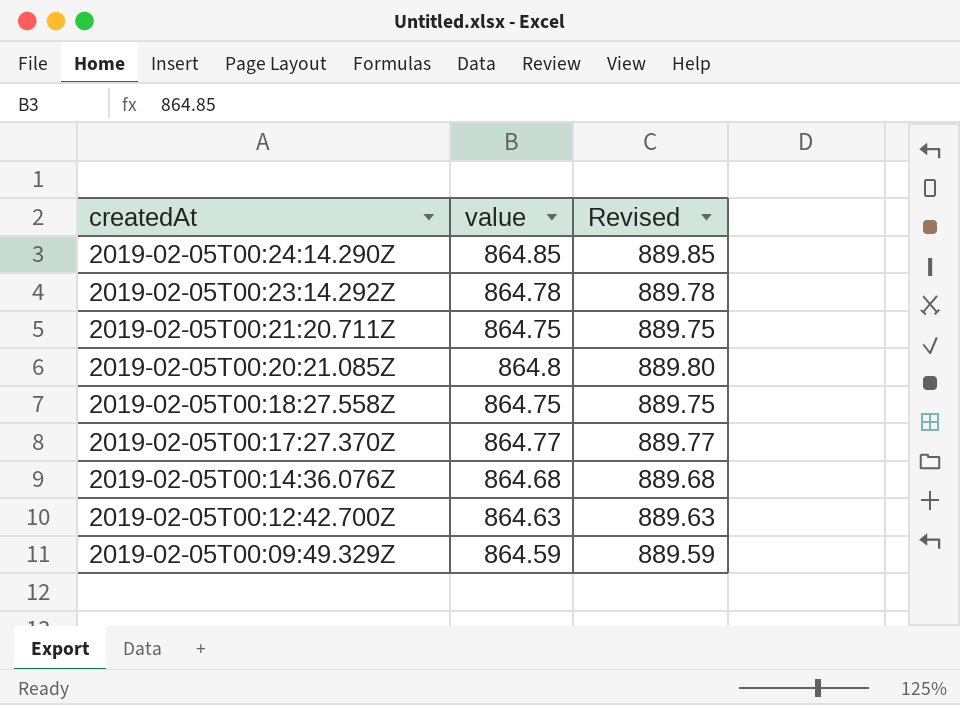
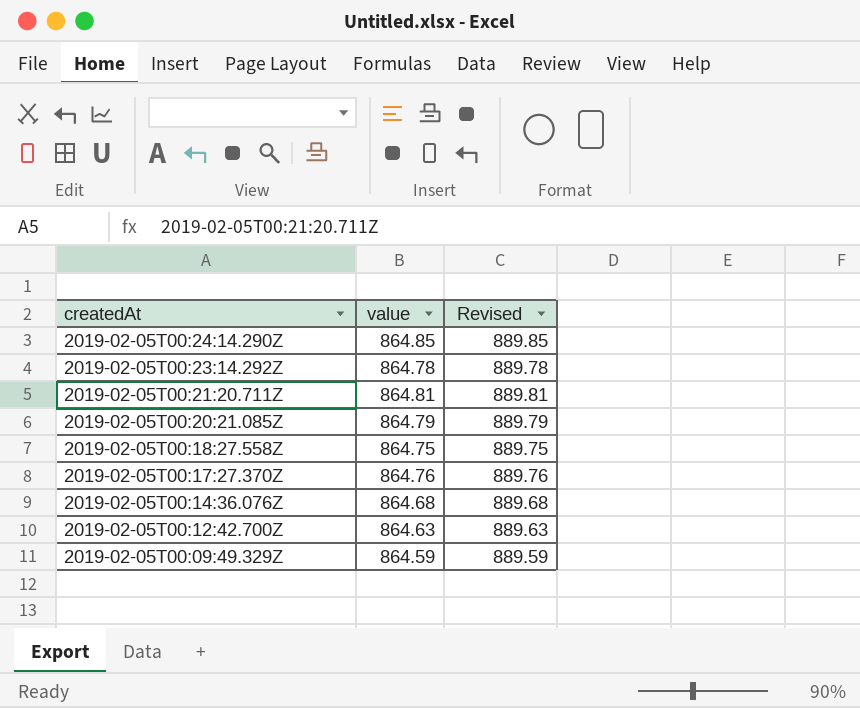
2019-02-05T00:21:20.711Z | value: 864.75 -> 864.81
2019-02-05T00:21:20.711Z | Revised: 889.75 -> 889.81
2019-02-05T00:20:21.085Z | value: 864.8 -> 864.79
2019-02-05T00:20:21.085Z | Revised: 889.80 -> 889.79
2019-02-05T00:17:27.370Z | value: 864.77 -> 864.76
2019-02-05T00:17:27.370Z | Revised: 889.77 -> 889.76

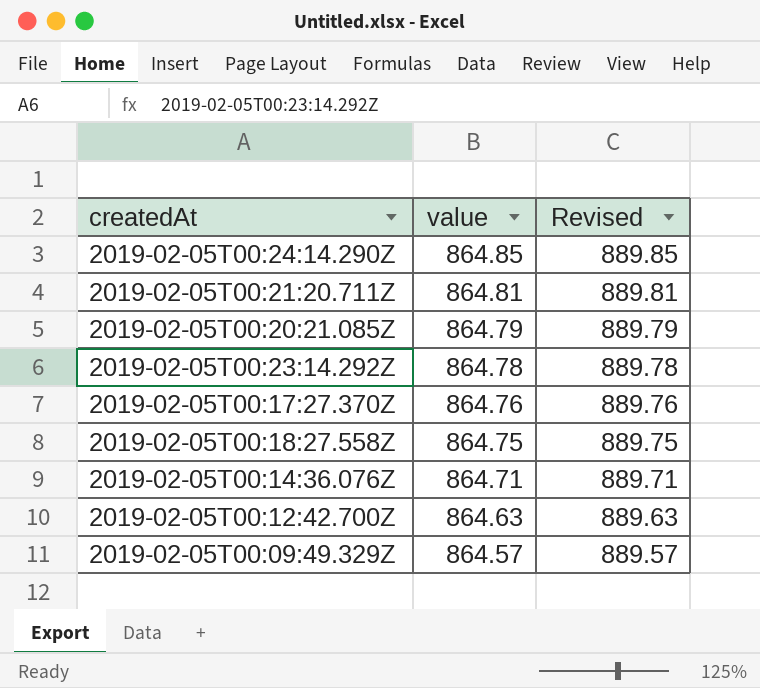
row order: createdAt descending -> value descending
2019-02-05T00:14:36.076Z | value: 864.68 -> 864.71
2019-02-05T00:14:36.076Z | Revised: 889.68 -> 889.71
2019-02-05T00:09:49.329Z | value: 864.59 -> 864.57
2019-02-05T00:09:49.329Z | Revised: 889.59 -> 889.57

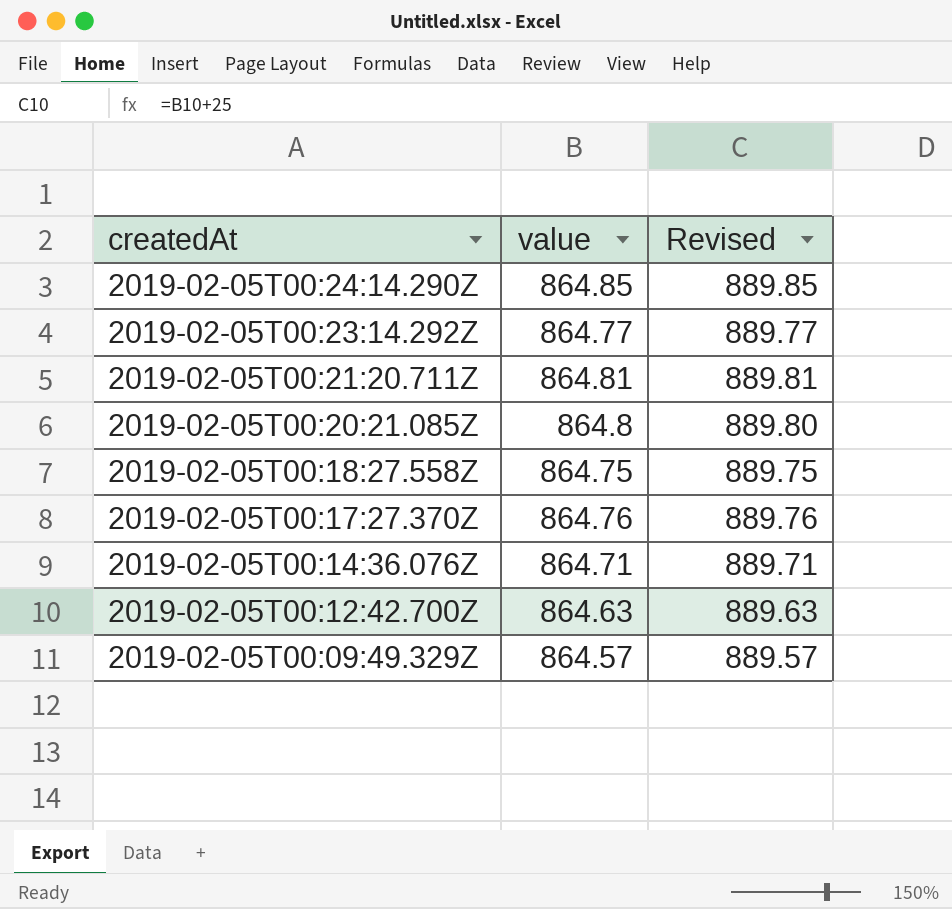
row order: value descending -> createdAt descending
2019-02-05T00:23:14.292Z | value: 864.78 -> 864.77
2019-02-05T00:23:14.292Z | Revised: 889.78 -> 889.77
2019-02-05T00:20:21.085Z | value: 864.79 -> 864.8
2019-02-05T00:20:21.085Z | Revised: 889.79 -> 889.80

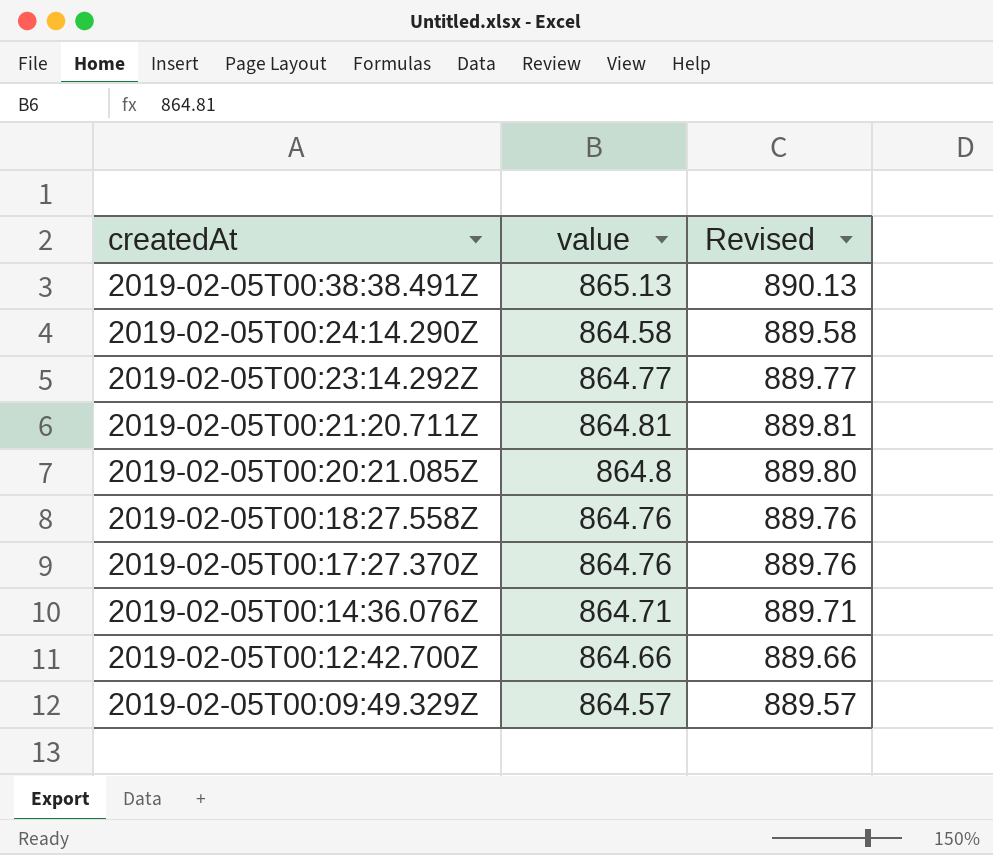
row 2019-02-05T00:38:38.491Z: none -> 865.13 | 890.13
2019-02-05T00:24:14.290Z | value: 864.85 -> 864.58
2019-02-05T00:24:14.290Z | Revised: 889.85 -> 889.58
2019-02-05T00:18:27.558Z | value: 864.75 -> 864.76
2019-02-05T00:18:27.558Z | Revised: 889.75 -> 889.76
2019-02-05T00:12:42.700Z | value: 864.63 -> 864.66
2019-02-05T00:12:42.700Z | Revised: 889.63 -> 889.66

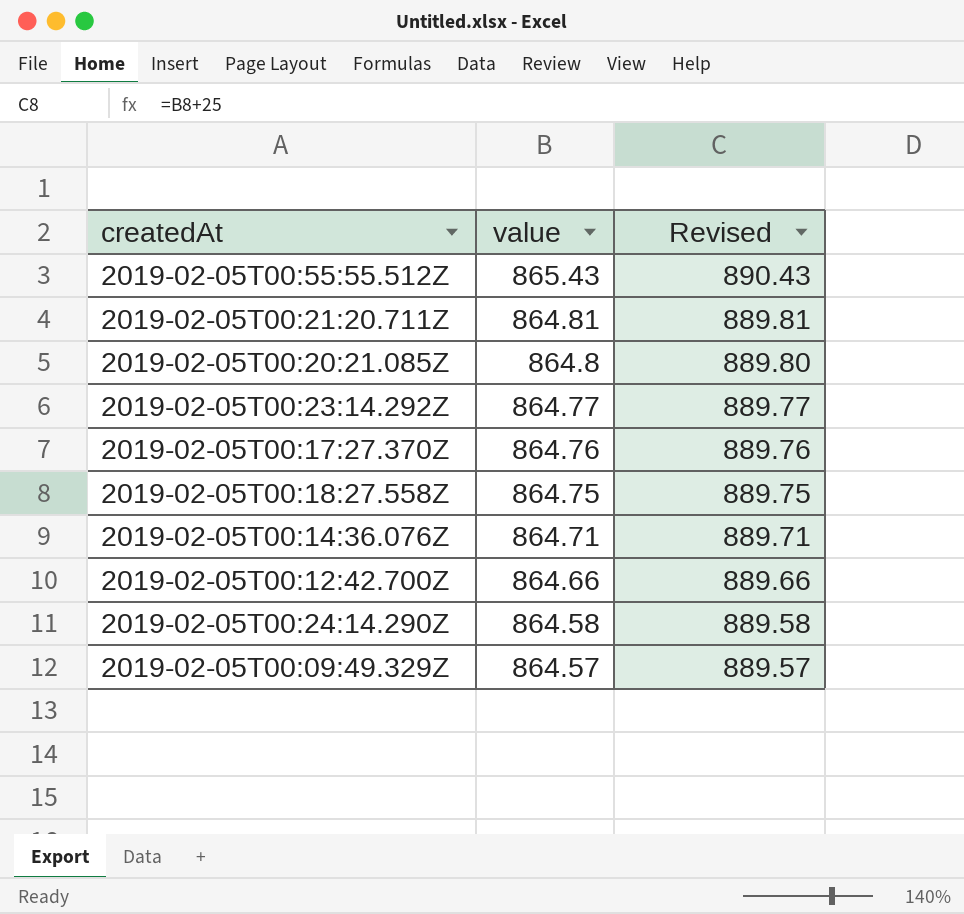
row order: createdAt descending -> value descending
row 2019-02-05T00:38:38.491Z: 865.13 | 890.13 -> none
row 2019-02-05T00:55:55.512Z: none -> 865.43 | 890.43
2019-02-05T00:18:27.558Z | value: 864.76 -> 864.75
2019-02-05T00:18:27.558Z | Revised: 889.76 -> 889.75

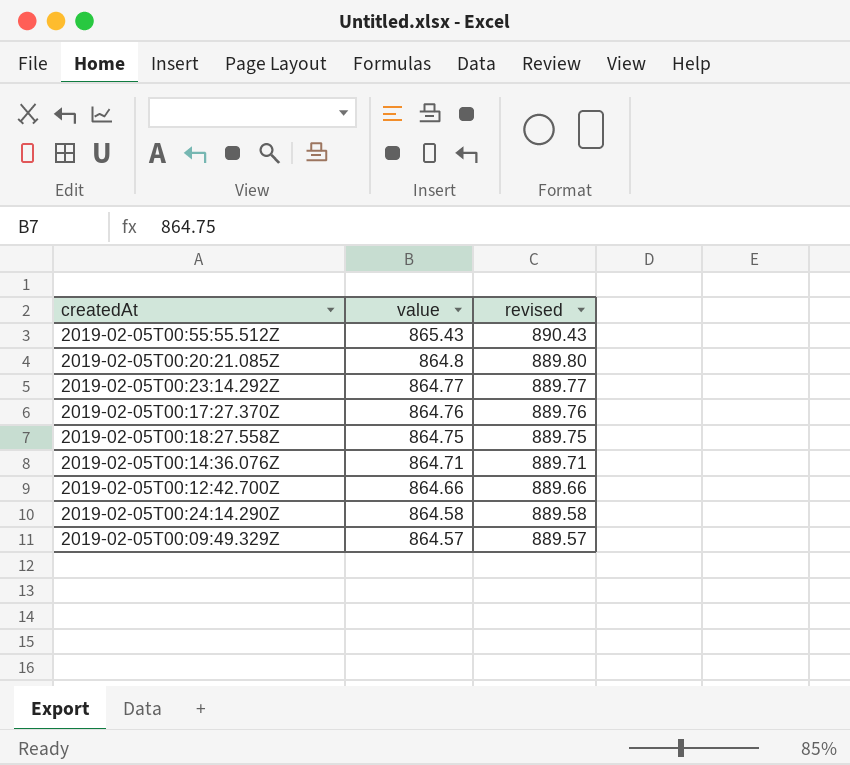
column name: Revised -> revised
row 2019-02-05T00:21:20.711Z: 864.81 | 889.81 -> none

